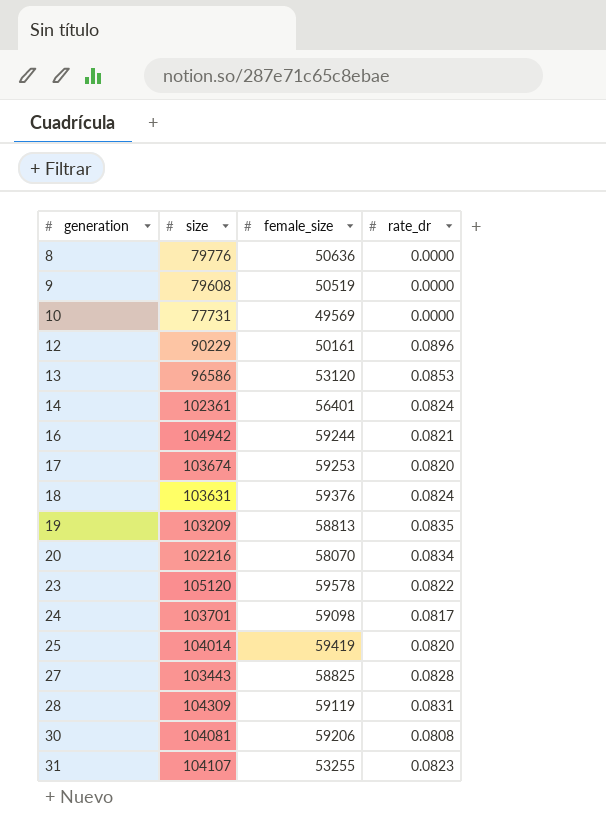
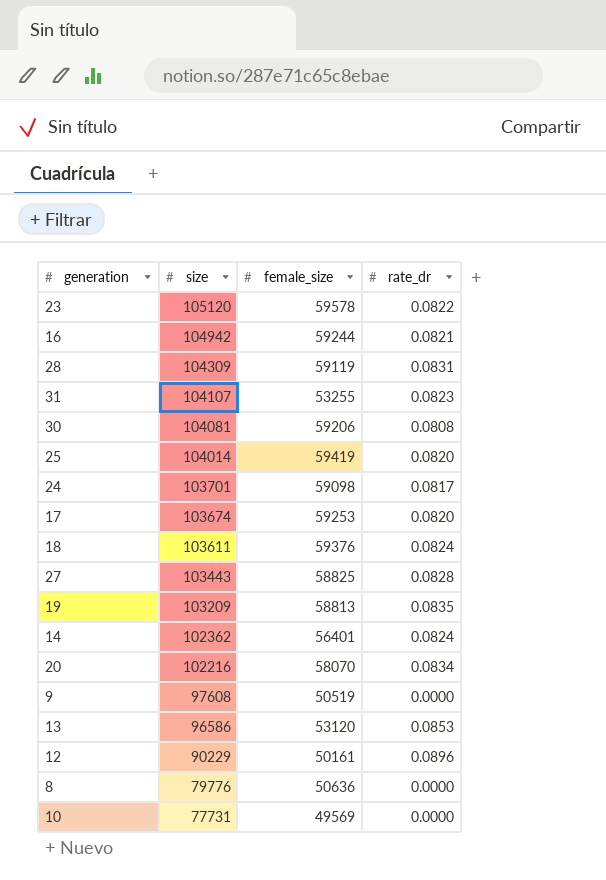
row order: generation ascending -> size descending
18 | size: 103631 -> 103611
14 | size: 102361 -> 102362
9 | size: 79608 -> 97608

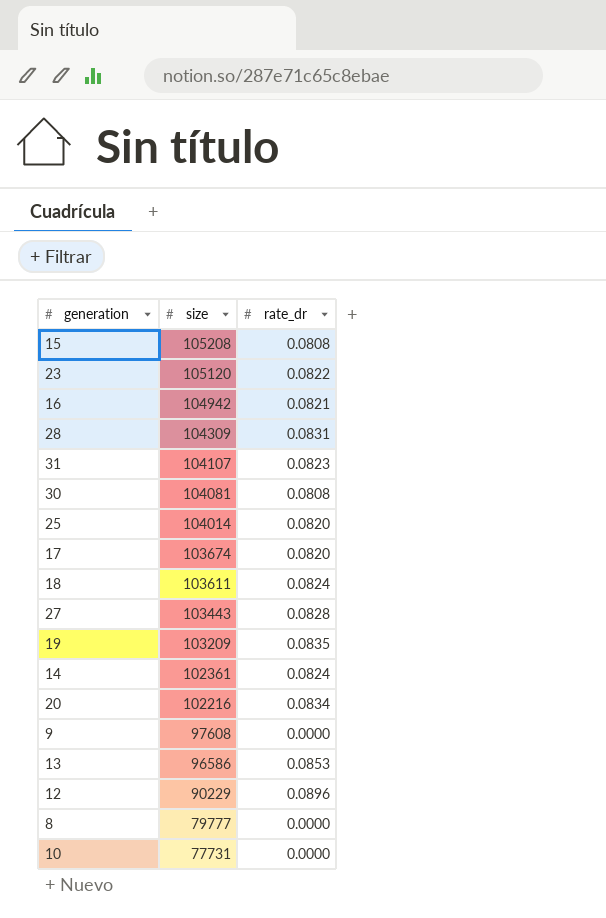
column female_size | position: 3 -> none
row 24: 103701 | 59098 | 0.0817 -> none
row 15: none -> 105208 | 0.0808
14 | size: 102362 -> 102361
8 | size: 79776 -> 79777

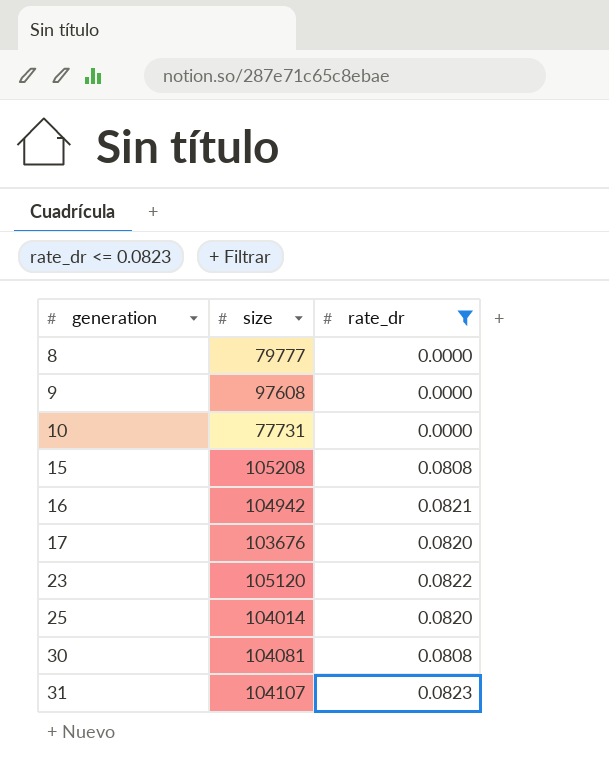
filter: none -> rate_dr <= 0.0823
row order: size descending -> generation ascending
17 | size: 103674 -> 103676

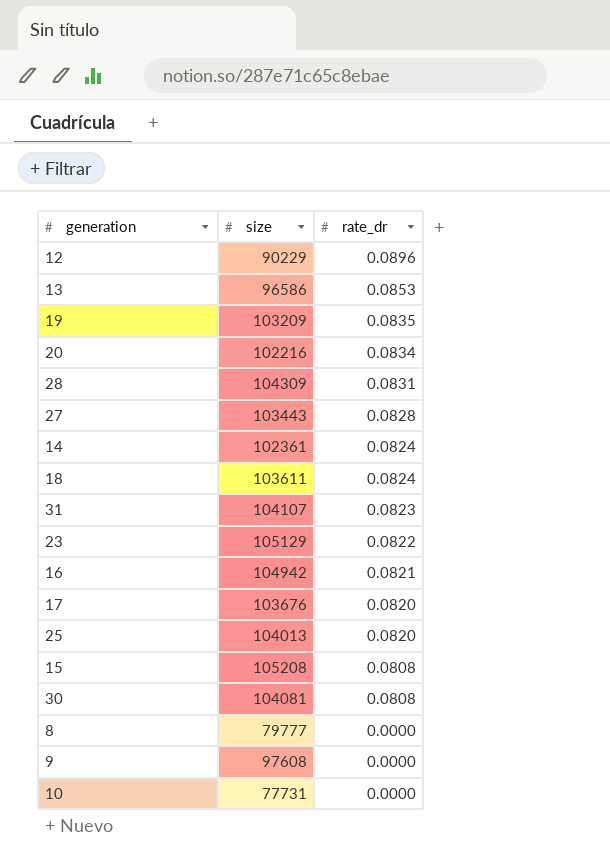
filter: rate_dr <= 0.0823 -> none
row order: generation ascending -> rate_dr descending
23 | size: 105120 -> 105129
25 | size: 104014 -> 104013

